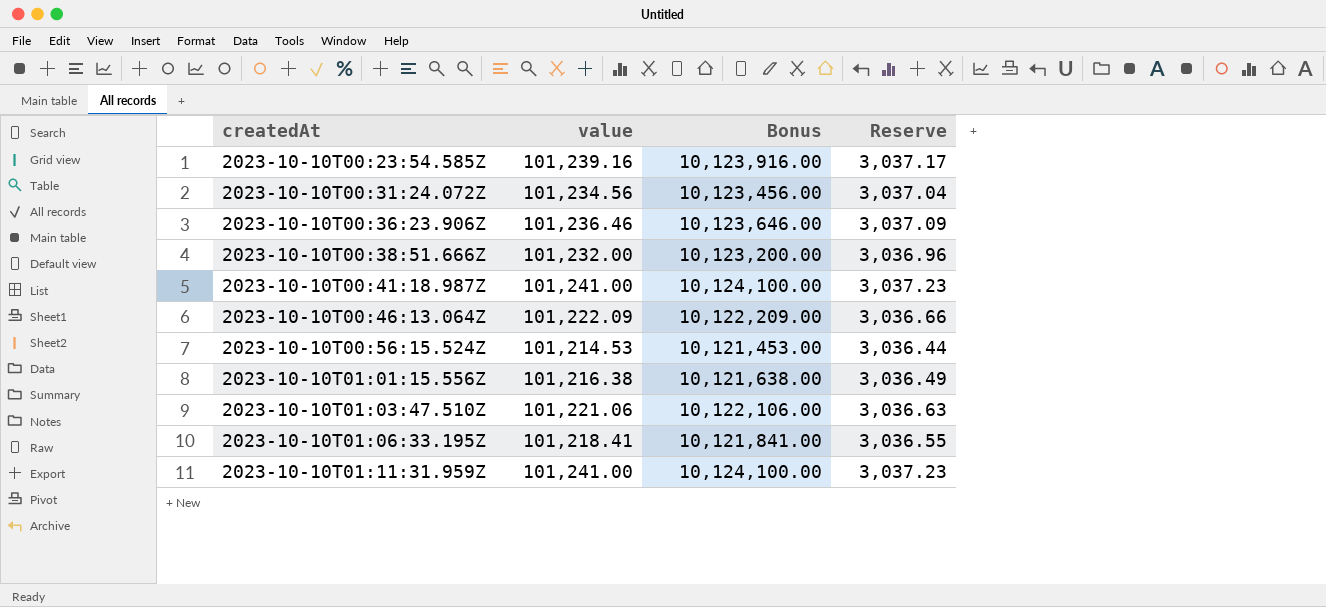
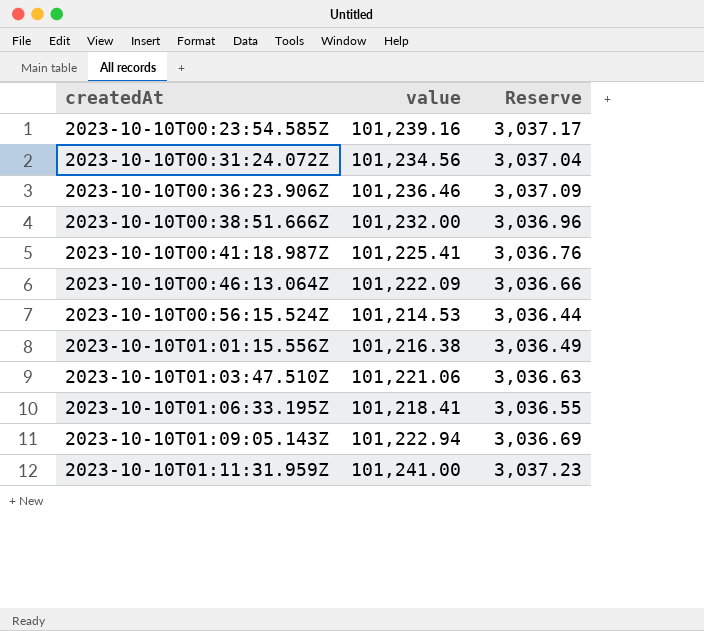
column Bonus | formula: [value] * 100 -> none
2023-10-10T00:41:18.987Z | value: 101,241.00 -> 101,225.41
2023-10-10T00:41:18.987Z | Reserve: 3,037.23 -> 3,036.76
row 2023-10-10T01:09:05.143Z: none -> 101,222.94 | 3,036.69

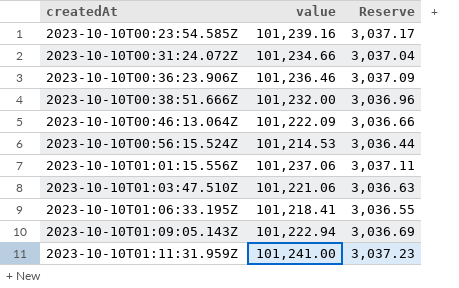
row 2023-10-10T00:41:18.987Z: 101,225.41 | 3,036.76 -> none
2023-10-10T00:31:24.072Z | value: 101,234.56 -> 101,234.66
2023-10-10T01:01:15.556Z | value: 101,216.38 -> 101,237.06
2023-10-10T01:01:15.556Z | Reserve: 3,036.49 -> 3,037.11

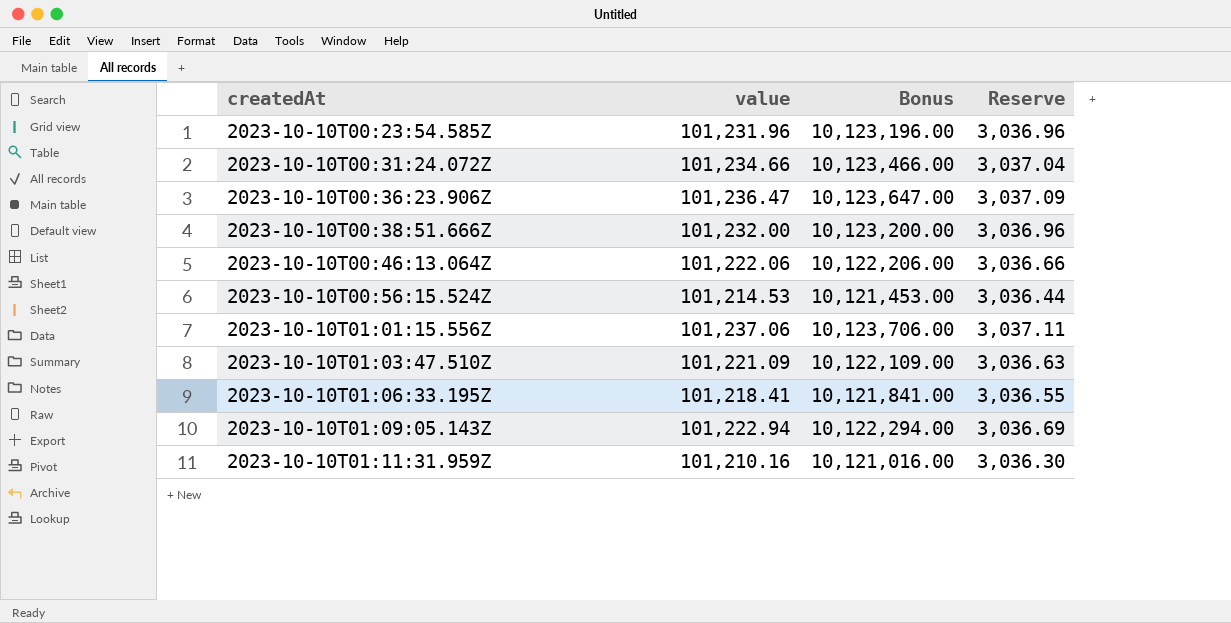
column Bonus | formula: none -> [value] * 100
2023-10-10T00:23:54.585Z | value: 101,239.16 -> 101,231.96
2023-10-10T00:23:54.585Z | Reserve: 3,037.17 -> 3,036.96
2023-10-10T00:36:23.906Z | value: 101,236.46 -> 101,236.47
2023-10-10T00:46:13.064Z | value: 101,222.09 -> 101,222.06
2023-10-10T01:03:47.510Z | value: 101,221.06 -> 101,221.09
2023-10-10T01:11:31.959Z | value: 101,241.00 -> 101,210.16
2023-10-10T01:11:31.959Z | Reserve: 3,037.23 -> 3,036.30

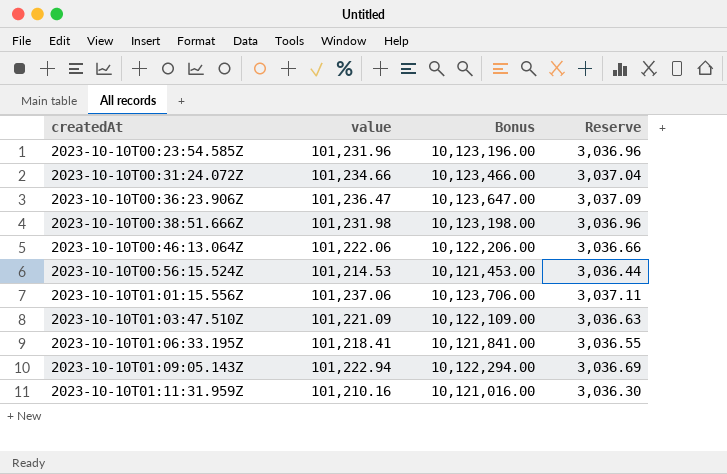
2023-10-10T00:38:51.666Z | value: 101,232.00 -> 101,231.98
2023-10-10T00:38:51.666Z | Bonus: 10,123,200.00 -> 10,123,198.00

